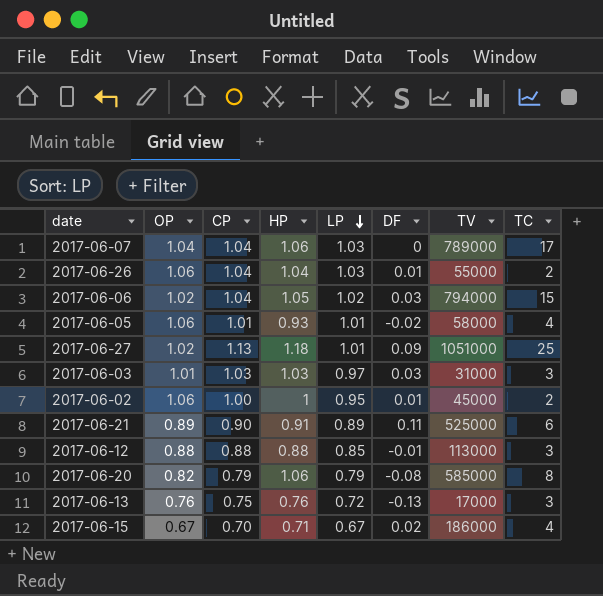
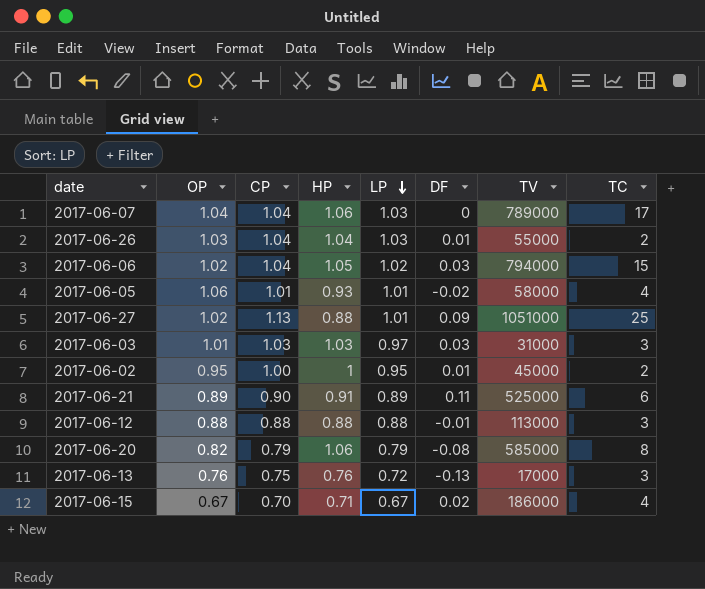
2017-06-26 | OP: 1.06 -> 1.03
2017-06-27 | HP: 1.18 -> 0.88
2017-06-02 | OP: 1.06 -> 0.95
2017-06-12 | LP: 0.85 -> 0.88

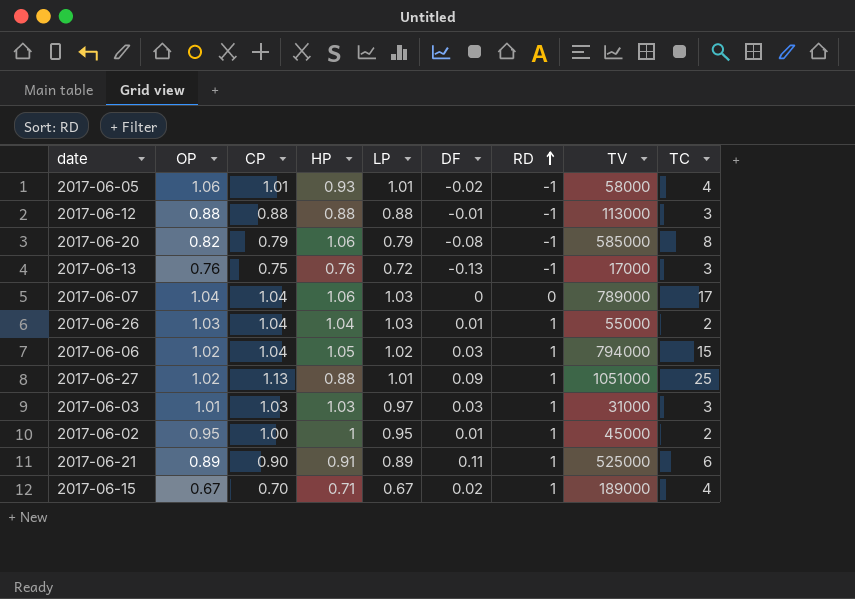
row order: LP descending -> RD ascending
column RD | position: none -> 7
2017-06-15 | TV: 186000 -> 189000

